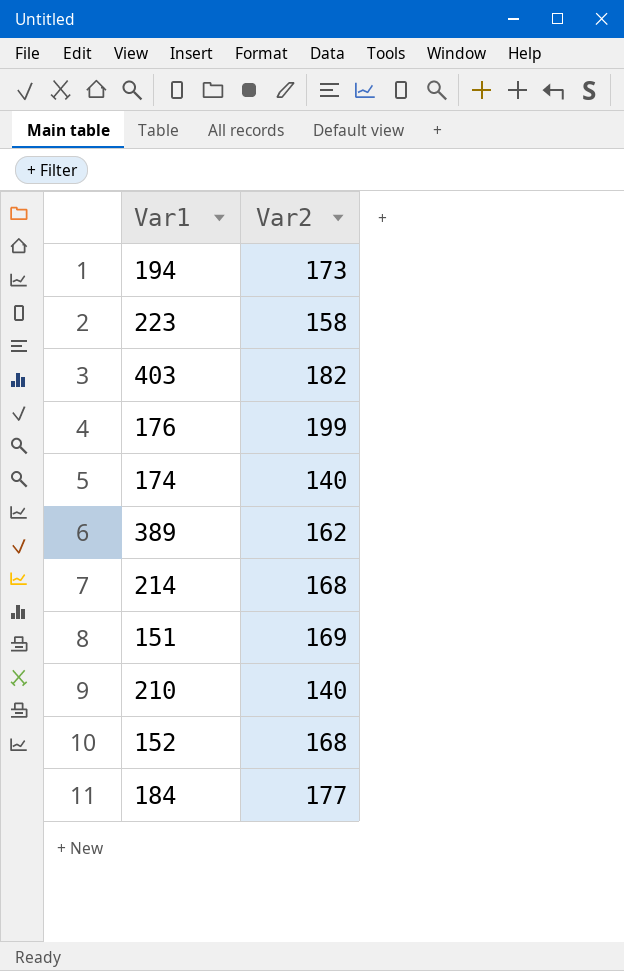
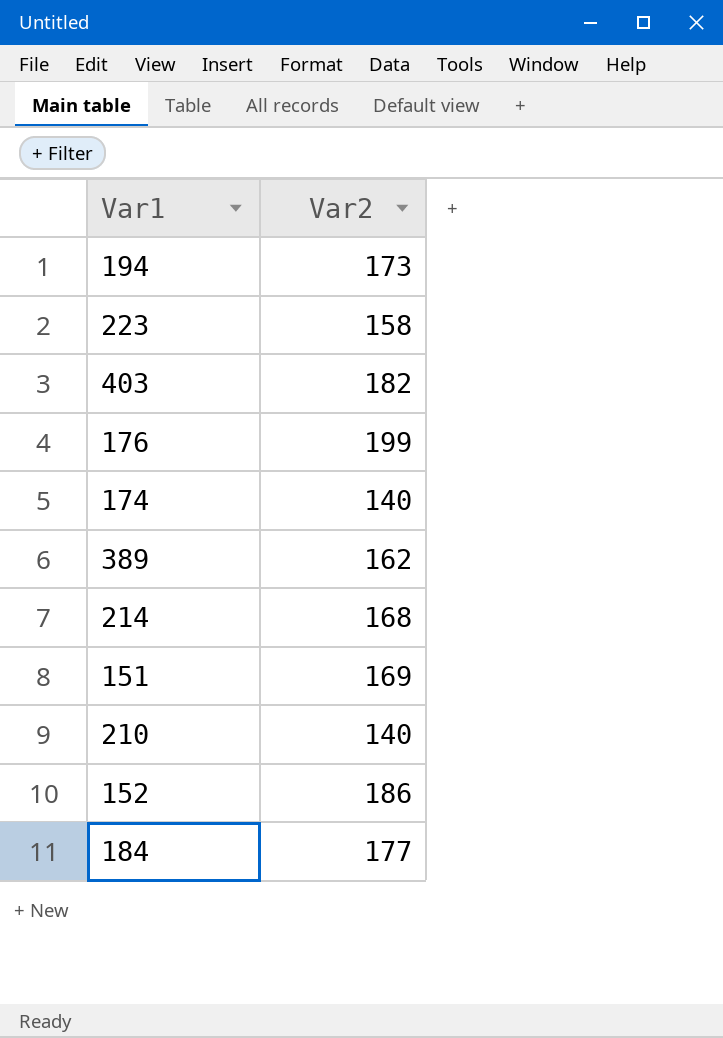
152 | Var2: 168 -> 186

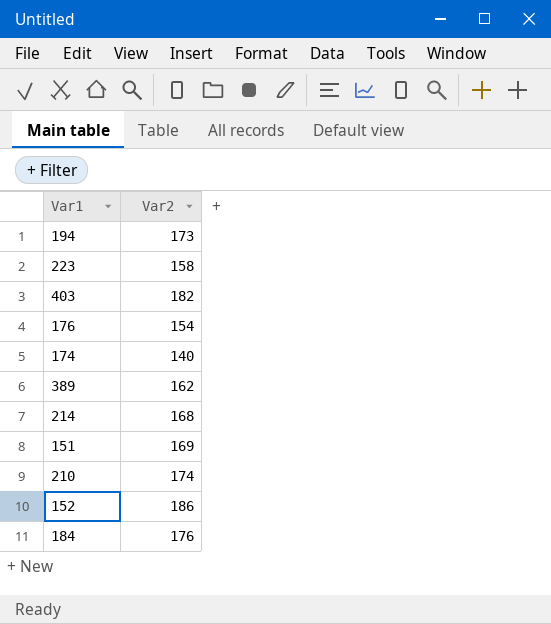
176 | Var2: 199 -> 154
210 | Var2: 140 -> 174
184 | Var2: 177 -> 176

